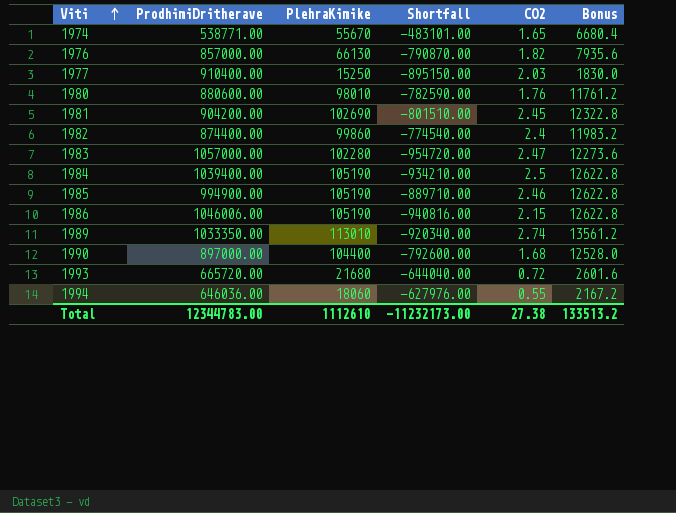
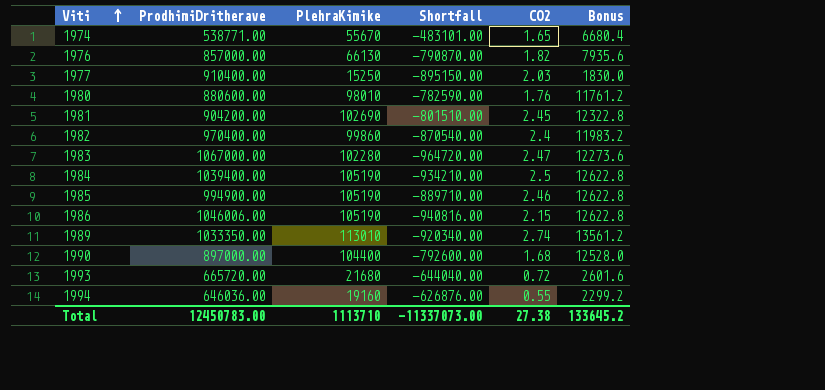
1982 | ProdhimiDritherave: 874400.00 -> 970400.00
1982 | Shortfall: -774540.00 -> -870540.00
1983 | ProdhimiDritherave: 1057000.00 -> 1067000.00
1983 | Shortfall: -954720.00 -> -964720.00
1994 | PlehraKimike: 18060 -> 19160
1994 | Shortfall: -627976.00 -> -626876.00
1994 | Bonus: 2167.2 -> 2299.2
Total | ProdhimiDritherave: 12344783.00 -> 12450783.00
Total | PlehraKimike: 1112610 -> 1113710
Total | Shortfall: -11232173.00 -> -11337073.00
Total | Bonus: 133513.2 -> 133645.2

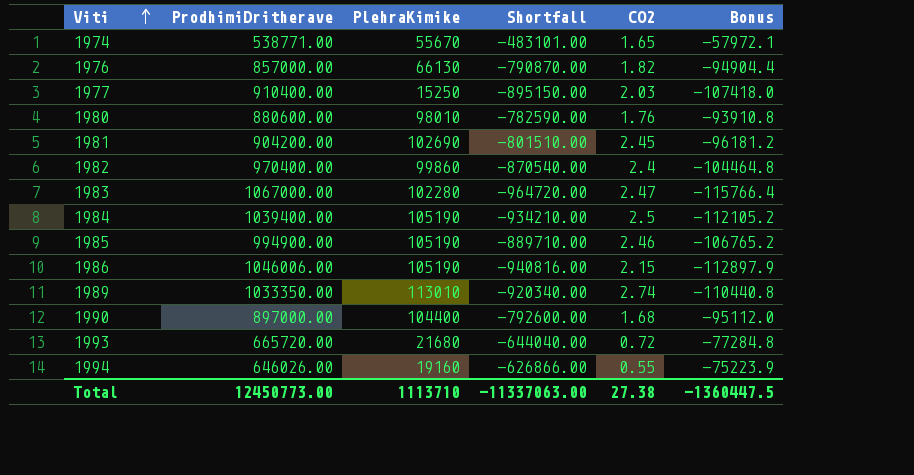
column Bonus | formula: [PlehraKimike] * 0.12 -> [Shortfall] * 0.12
1994 | ProdhimiDritherave: 646036.00 -> 646026.00
1994 | Shortfall: -626876.00 -> -626866.00
Total | ProdhimiDritherave: 12450783.00 -> 12450773.00
Total | Shortfall: -11337073.00 -> -11337063.00
Total | Bonus: 133645.2 -> -1360447.5

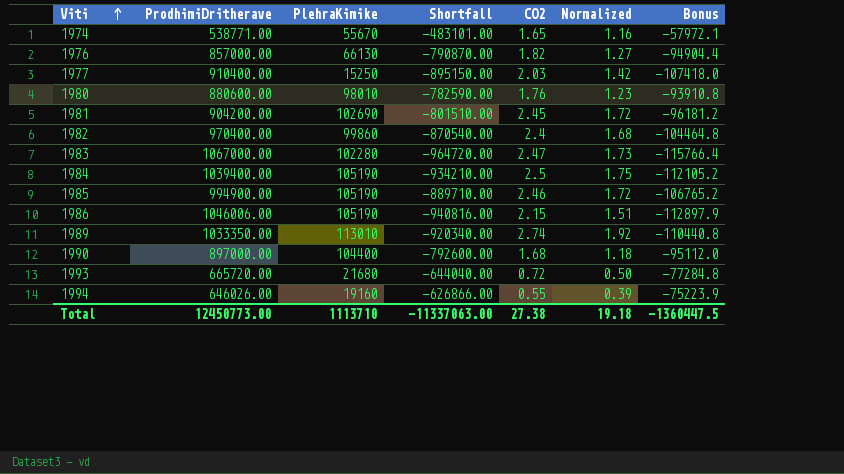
column Normalized | formula: none -> [CO2] * 0.7

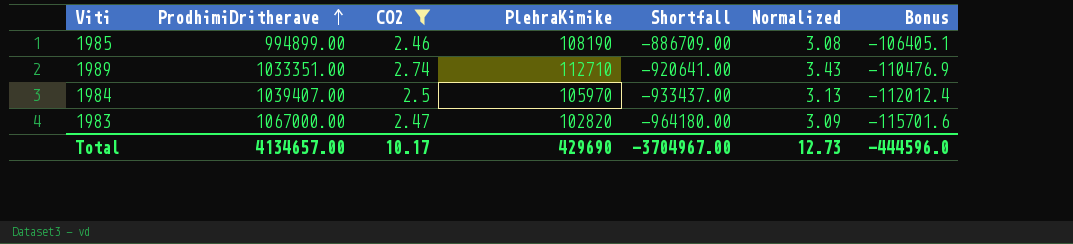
filter: none -> CO2 >= 2.46
row order: Viti ascending -> ProdhimiDritherave ascending
column CO2 | position: 5 -> 3
column Normalized | formula: [CO2] * 0.7 -> [CO2] * 1.25
1985 | ProdhimiDritherave: 994900.00 -> 994899.00
1985 | PlehraKimike: 105190 -> 108190
1985 | Shortfall: -889710.00 -> -886709.00
1985 | Bonus: -106765.2 -> -106405.1
1989 | ProdhimiDritherave: 1033350.00 -> 1033351.00
1989 | PlehraKimike: 113010 -> 112710
1989 | Shortfall: -920340.00 -> -920641.00
1989 | Bonus: -110440.8 -> -110476.9
1984 | ProdhimiDritherave: 1039400.00 -> 1039407.00
1984 | PlehraKimike: 105190 -> 105970
1984 | Shortfall: -934210.00 -> -933437.00
1984 | Bonus: -112105.2 -> -112012.4
1983 | PlehraKimike: 102280 -> 102820
1983 | Shortfall: -964720.00 -> -964180.00
1983 | Bonus: -115766.4 -> -115701.6
Total | ProdhimiDritherave: 12450773.00 -> 4134657.00
Total | CO2: 27.38 -> 10.17
Total | PlehraKimike: 1113710 -> 429690
Total | Shortfall: -11337063.00 -> -3704967.00
Total | Normalized: 19.18 -> 12.73
Total | Bonus: -1360447.5 -> -444596.0

